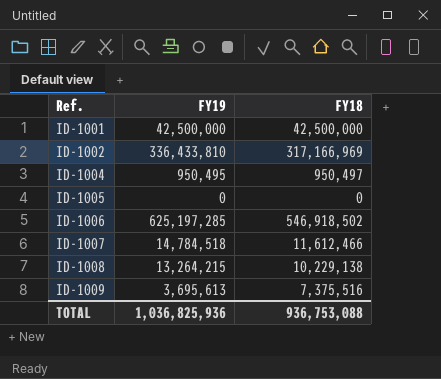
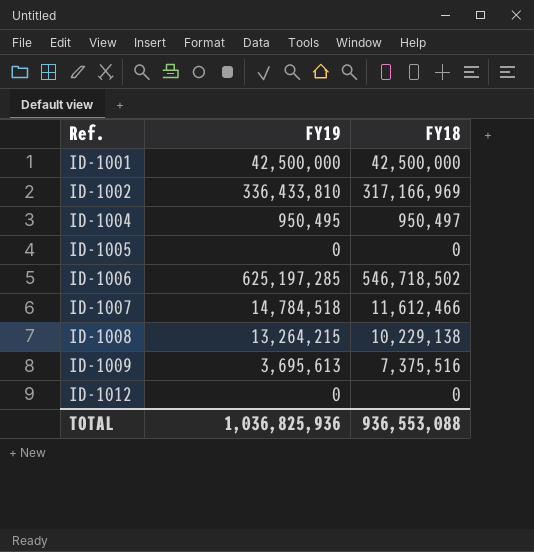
ID-1006 | FY18: 546,918,502 -> 546,718,502
row ID-1012: none -> 0 | 0
TOTAL | FY18: 936,753,088 -> 936,553,088

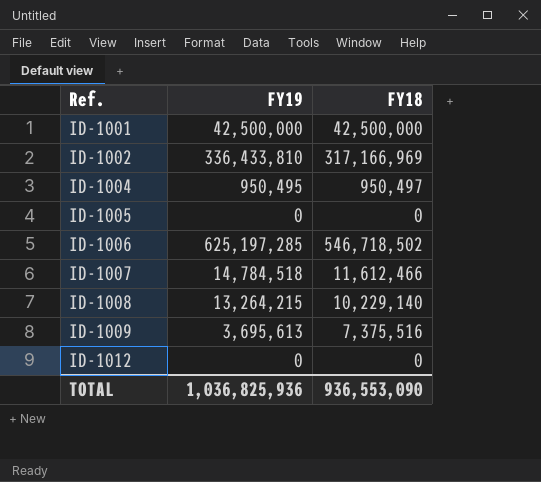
ID-1008 | FY18: 10,229,138 -> 10,229,140
TOTAL | FY18: 936,553,088 -> 936,553,090

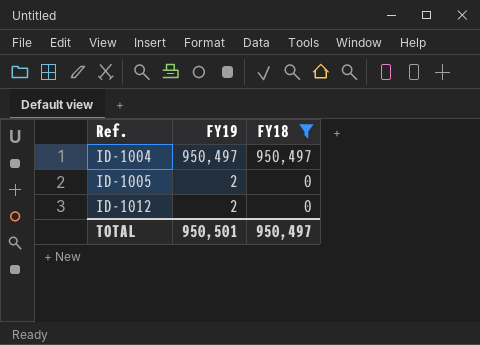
filter: none -> FY18 <= 950,497
ID-1004 | FY19: 950,495 -> 950,497
ID-1005 | FY19: 0 -> 2
ID-1012 | FY19: 0 -> 2
TOTAL | FY19: 1,036,825,936 -> 950,501
TOTAL | FY18: 936,553,090 -> 950,497

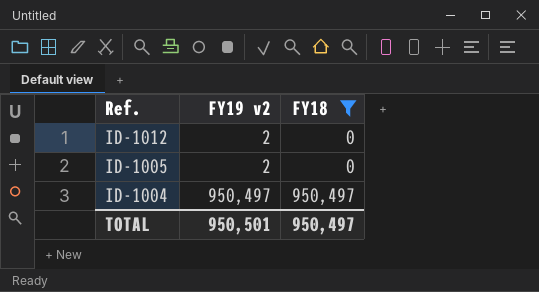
row order: Ref. ascending -> Ref. descending
column name: FY19 -> FY19 v2

